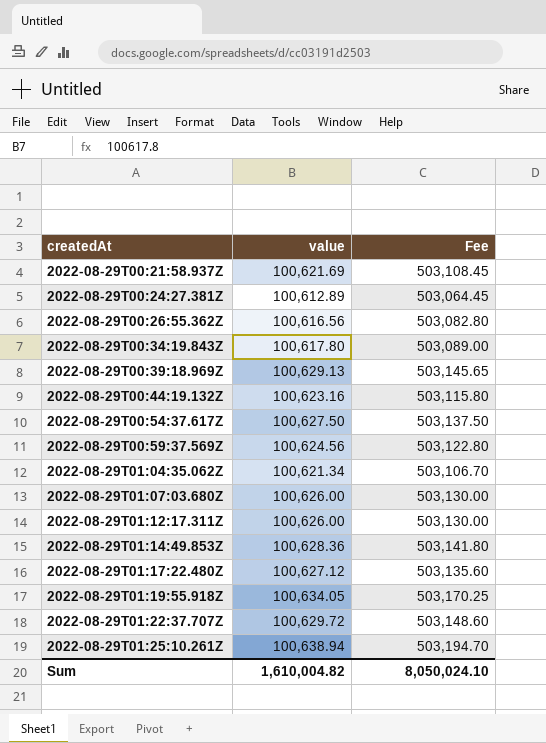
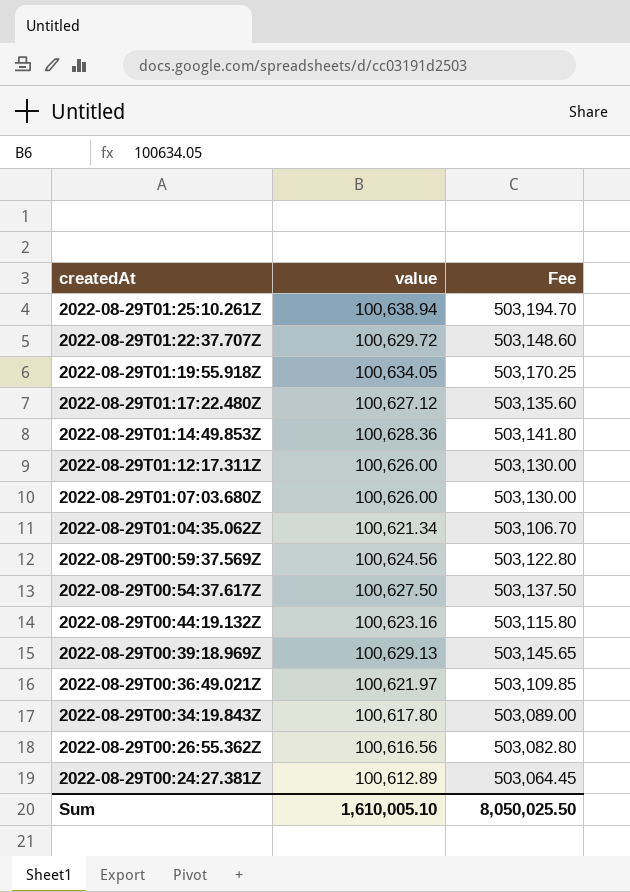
row order: createdAt ascending -> createdAt descending
row 2022-08-29T00:21:58.937Z: 100,621.69 | 503,108.45 -> none
row 2022-08-29T00:36:49.021Z: none -> 100,621.97 | 503,109.85
Sum | value: 1,610,004.82 -> 1,610,005.10
Sum | Fee: 8,050,024.10 -> 8,050,025.50

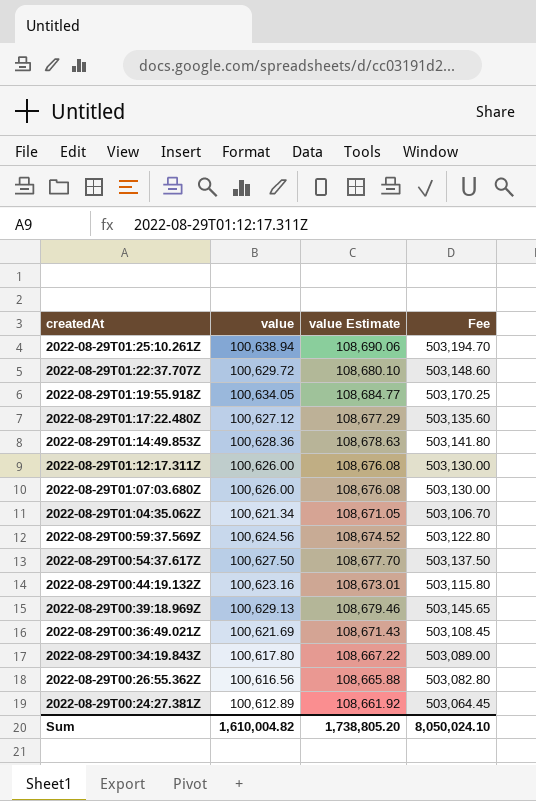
column value Estimate | formula: none -> [value] * 1.08
2022-08-29T00:36:49.021Z | value: 100,621.97 -> 100,621.69
2022-08-29T00:36:49.021Z | Fee: 503,109.85 -> 503,108.45
Sum | value: 1,610,005.10 -> 1,610,004.82
Sum | Fee: 8,050,025.50 -> 8,050,024.10

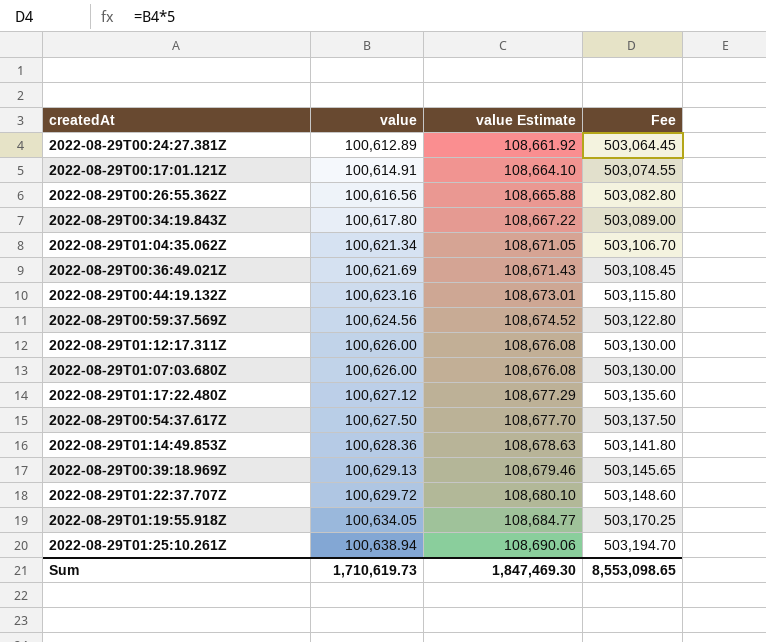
row order: createdAt descending -> value ascending
row 2022-08-29T00:17:01.121Z: none -> 100,614.91 | 108,664.10 | 503,074.55
Sum | value: 1,610,004.82 -> 1,710,619.73
Sum | value Estimate: 1,738,805.20 -> 1,847,469.30
Sum | Fee: 8,050,024.10 -> 8,553,098.65

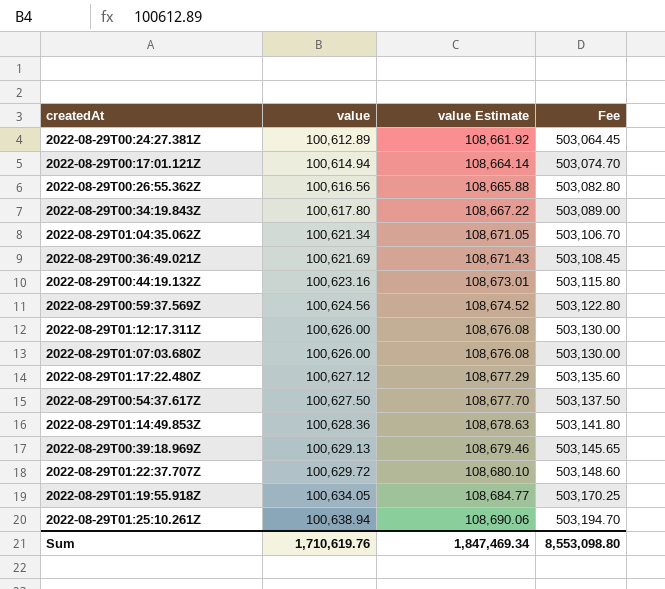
2022-08-29T00:17:01.121Z | value: 100,614.91 -> 100,614.94
2022-08-29T00:17:01.121Z | value Estimate: 108,664.10 -> 108,664.14
2022-08-29T00:17:01.121Z | Fee: 503,074.55 -> 503,074.70
Sum | value: 1,710,619.73 -> 1,710,619.76
Sum | value Estimate: 1,847,469.30 -> 1,847,469.34
Sum | Fee: 8,553,098.65 -> 8,553,098.80

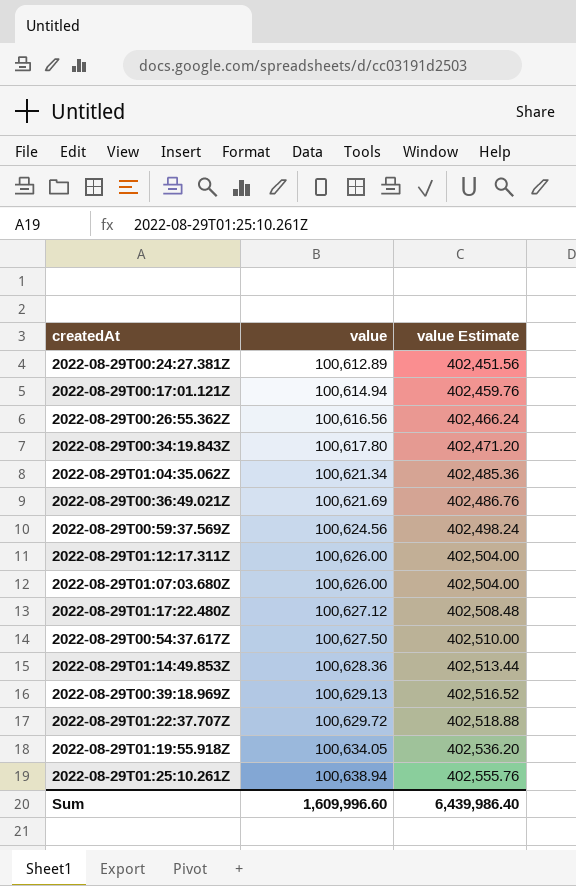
column Fee | formula: [value] * 5 -> none
column value Estimate | formula: [value] * 1.08 -> [value] * 4
row 2022-08-29T00:44:19.132Z: 100,623.16 | 108,673.01 | 503,115.80 -> none
Sum | value: 1,710,619.76 -> 1,609,996.60
Sum | value Estimate: 1,847,469.34 -> 6,439,986.40

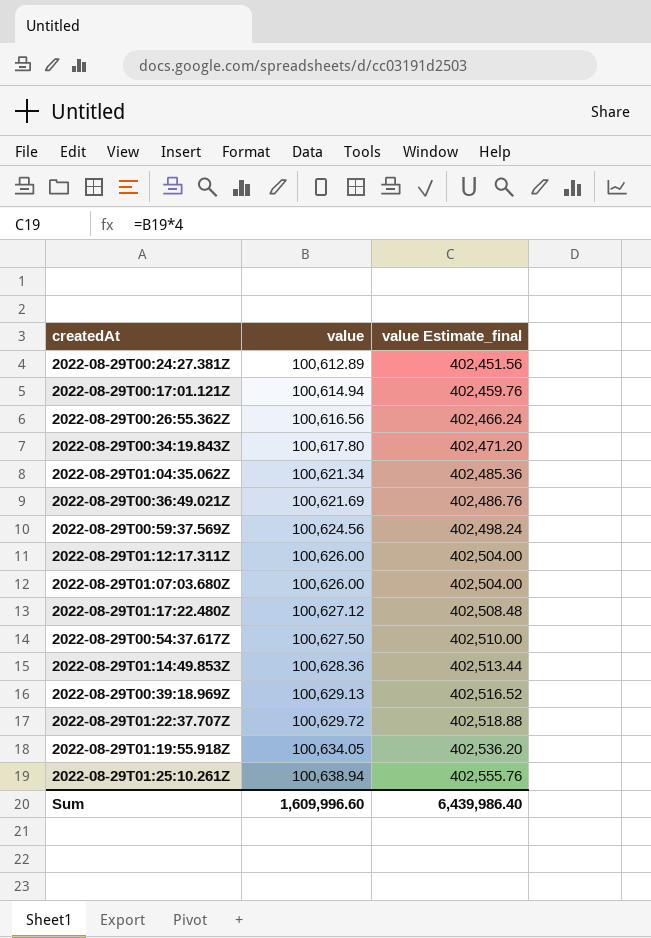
column name: value Estimate -> value Estimate_final

